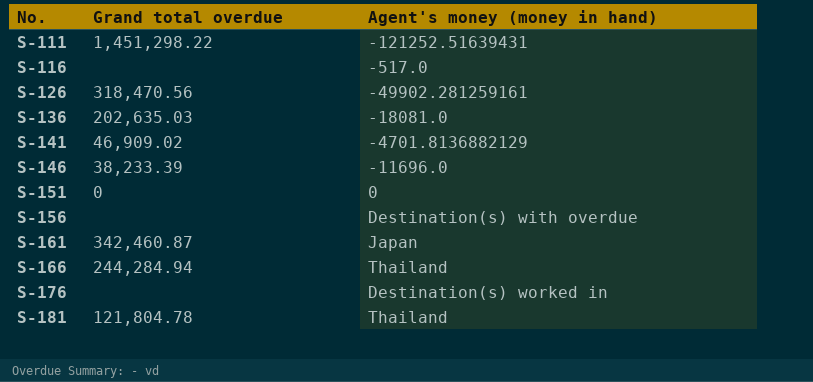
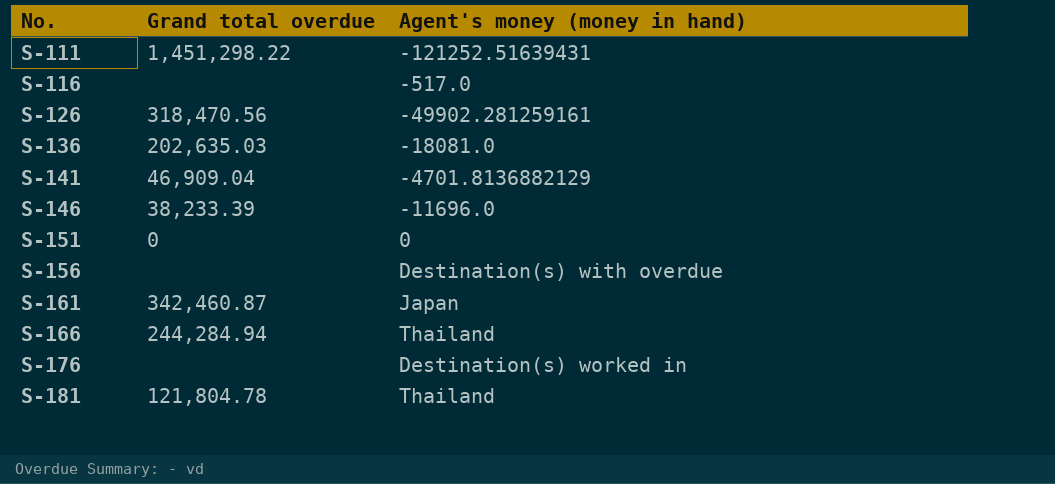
S-141 | Grand total overdue: 46,909.02 -> 46,909.04

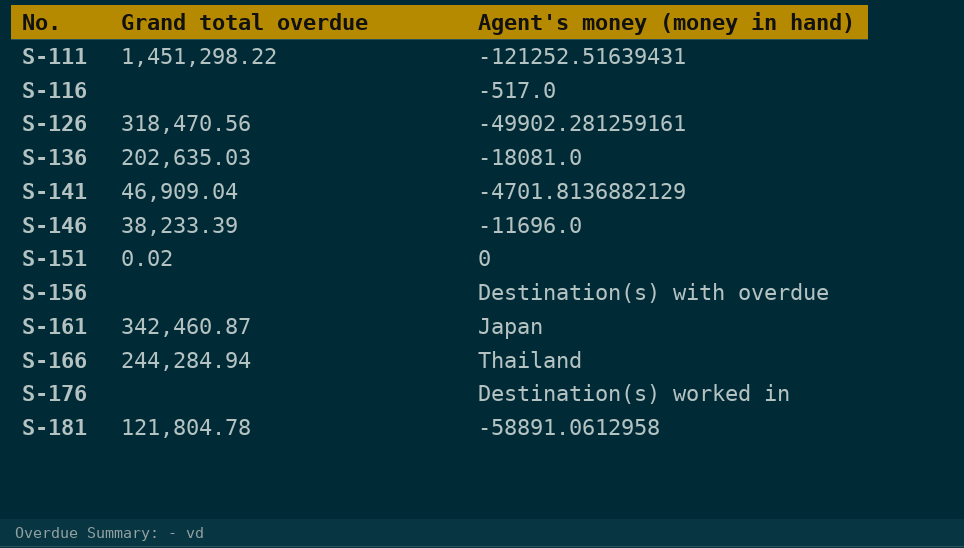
S-151 | Grand total overdue: 0 -> 0.02
S-181 | Agent's money (money in hand): Thailand -> -58891.0612958

